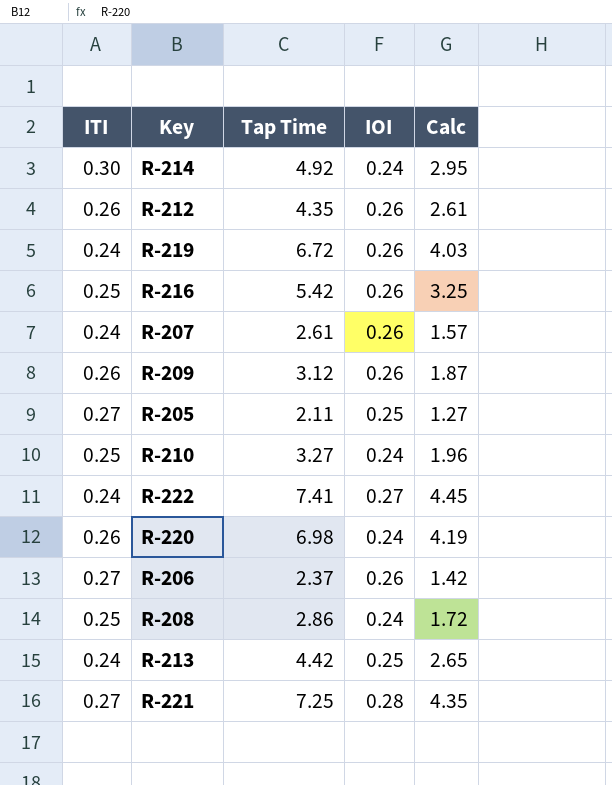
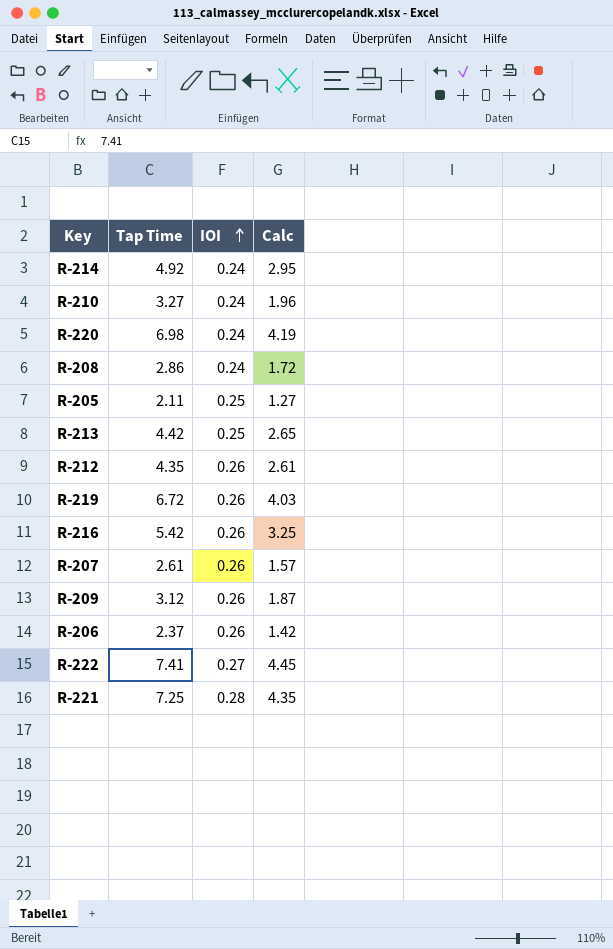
row order: none -> IOI ascending
column ITI | position: 1 -> none

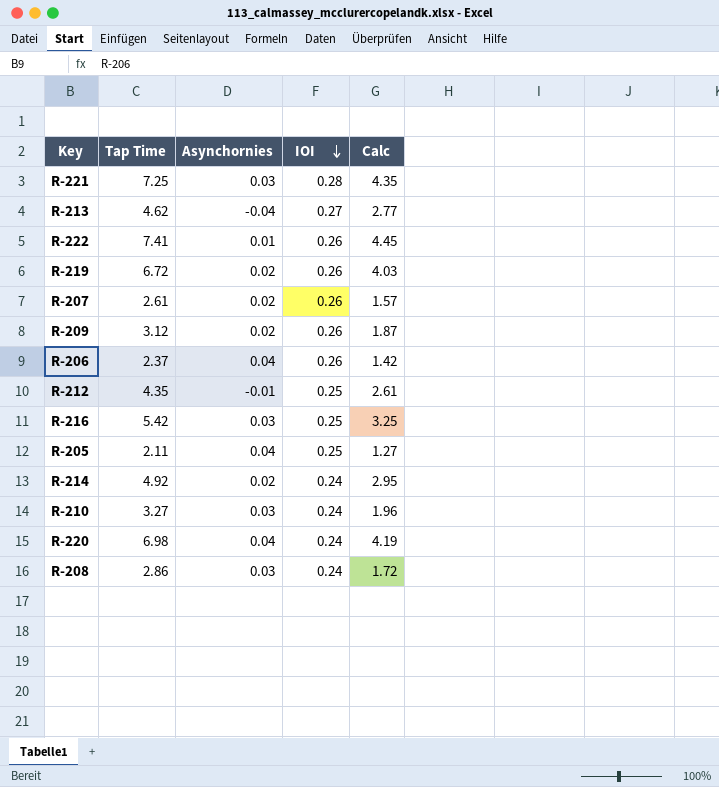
row order: IOI ascending -> IOI descending
column Asynchornies | position: none -> 3
R-213 | Tap Time: 4.42 -> 4.62
R-213 | IOI: 0.25 -> 0.27
R-213 | Calc: 2.65 -> 2.77
R-222 | IOI: 0.27 -> 0.26
R-212 | IOI: 0.26 -> 0.25
R-216 | IOI: 0.26 -> 0.25

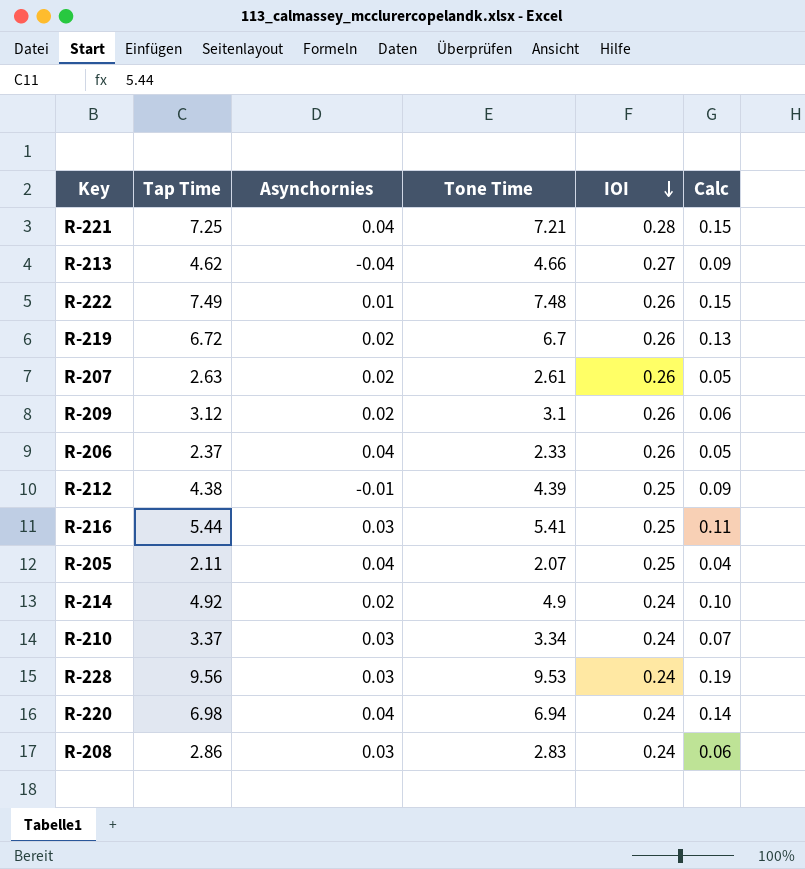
column Tone Time | formula: none -> [Tap Time] - [Asynchornies]
column Calc | formula: [Tap Time] * 0.6 -> [Tap Time] * 0.02
R-221 | Asynchornies: 0.03 -> 0.04
R-222 | Tap Time: 7.41 -> 7.49
R-207 | Tap Time: 2.61 -> 2.63
R-212 | Tap Time: 4.35 -> 4.38
R-216 | Tap Time: 5.42 -> 5.44
R-210 | Tap Time: 3.27 -> 3.37
row R-228: none -> 9.56 | 0.03 | 9.53 | 0.24 | 0.19

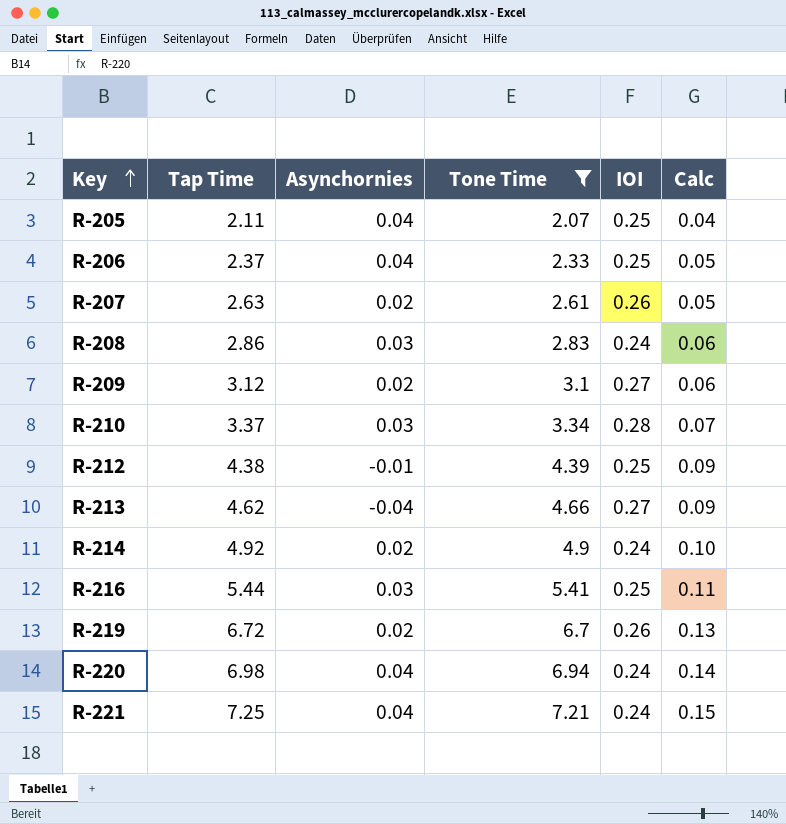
filter: none -> Tone Time <= 7.21
row order: IOI descending -> Key ascending
R-206 | IOI: 0.26 -> 0.25
R-209 | IOI: 0.26 -> 0.27
R-210 | IOI: 0.24 -> 0.28
R-221 | IOI: 0.28 -> 0.24

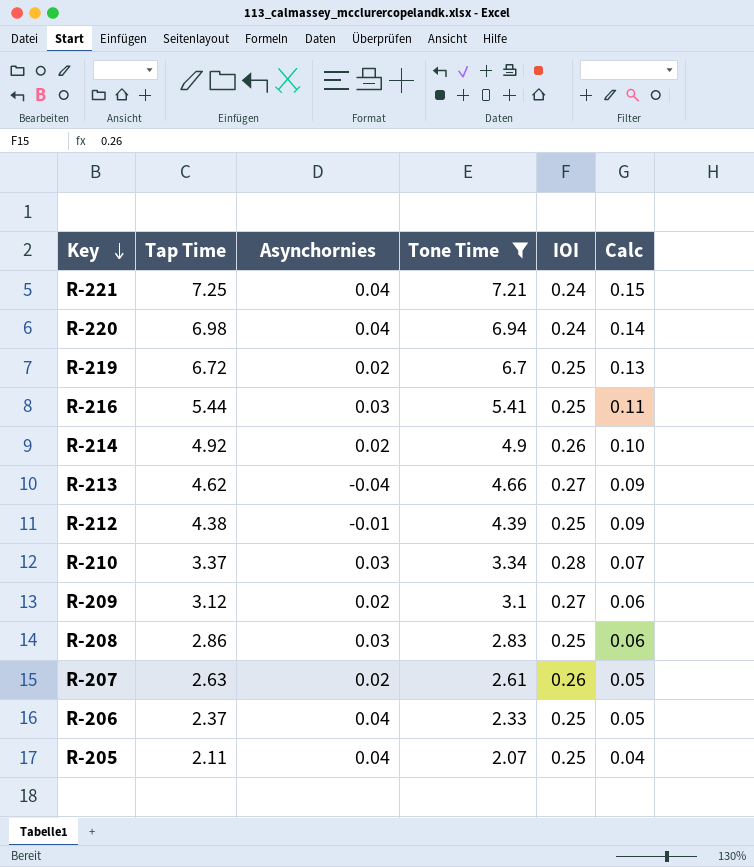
row order: Key ascending -> Key descending
R-219 | IOI: 0.26 -> 0.25
R-214 | IOI: 0.24 -> 0.26
R-208 | IOI: 0.24 -> 0.25

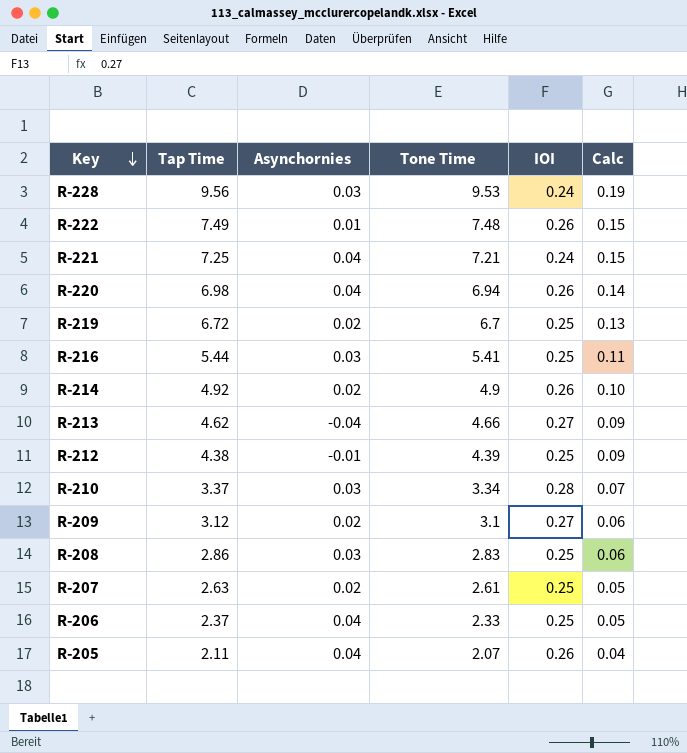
filter: Tone Time <= 7.21 -> none
R-220 | IOI: 0.24 -> 0.26
R-207 | IOI: 0.26 -> 0.25
R-205 | IOI: 0.25 -> 0.26

